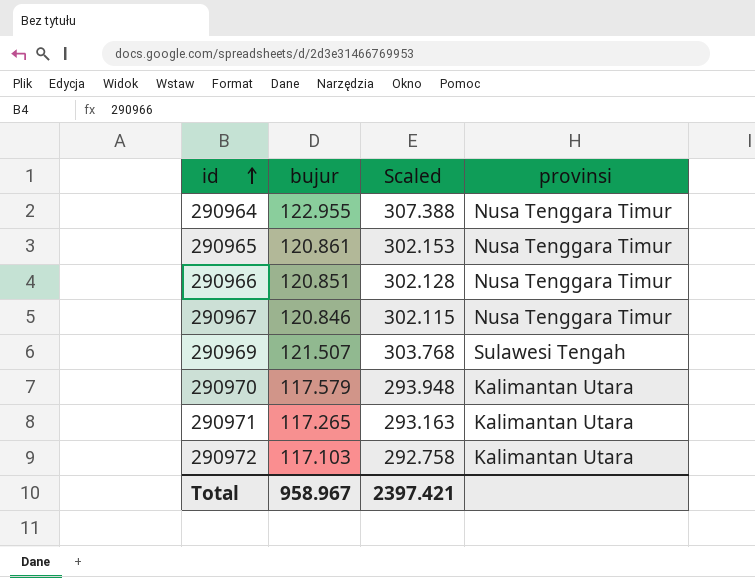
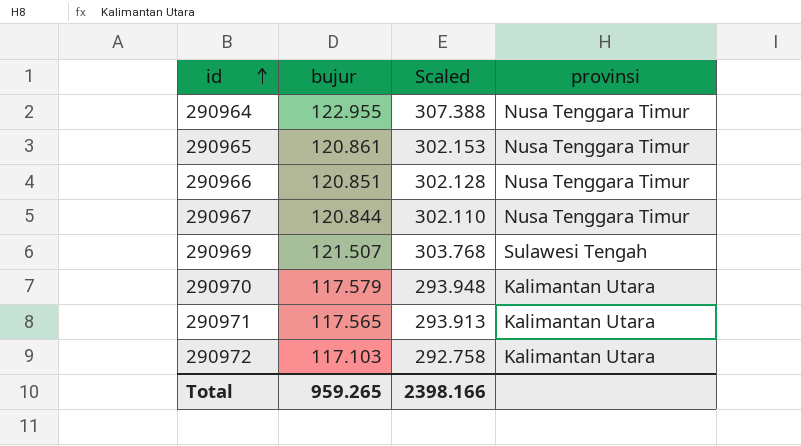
290967 | bujur: 120.846 -> 120.844
290967 | Scaled: 302.115 -> 302.110
290971 | bujur: 117.265 -> 117.565
290971 | Scaled: 293.163 -> 293.913
Total | bujur: 958.967 -> 959.265
Total | Scaled: 2397.421 -> 2398.166

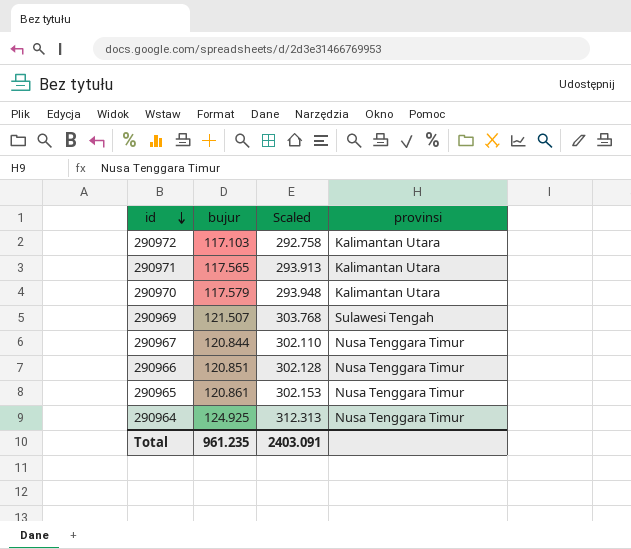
row order: id ascending -> id descending
290964 | bujur: 122.955 -> 124.925
290964 | Scaled: 307.388 -> 312.313
Total | bujur: 959.265 -> 961.235
Total | Scaled: 2398.166 -> 2403.091

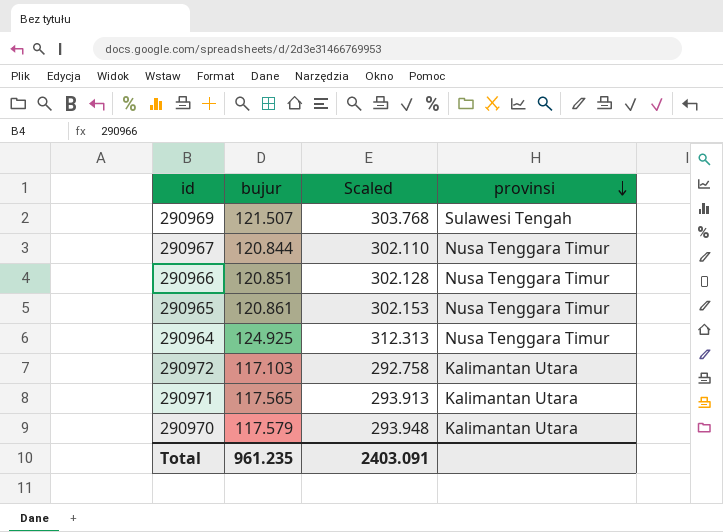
row order: id descending -> provinsi descending

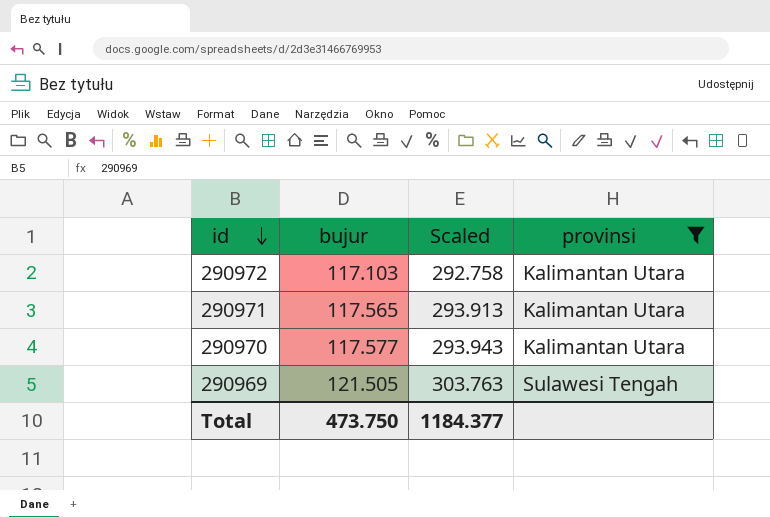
filter: none -> provinsi != Nusa Tenggara Timur
row order: provinsi descending -> id descending
290970 | bujur: 117.579 -> 117.577
290970 | Scaled: 293.948 -> 293.943
290969 | bujur: 121.507 -> 121.505
290969 | Scaled: 303.768 -> 303.763
Total | bujur: 961.235 -> 473.750
Total | Scaled: 2403.091 -> 1184.377

